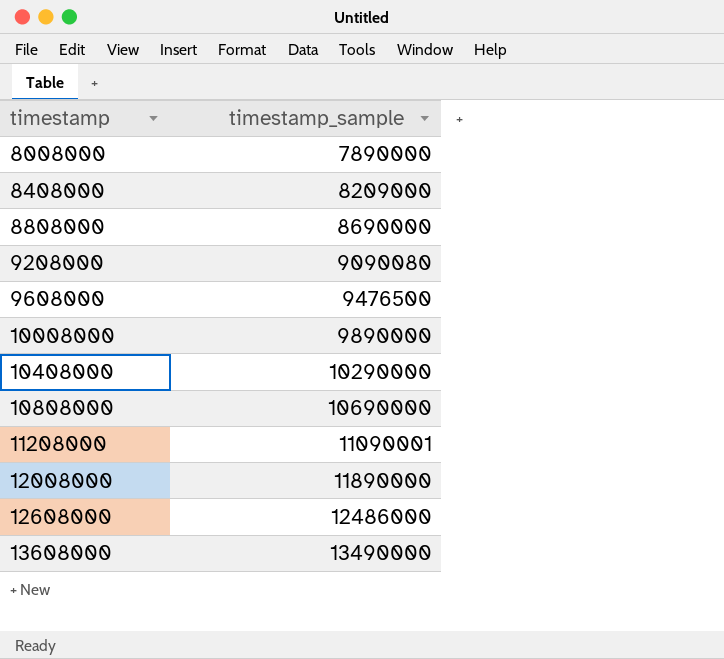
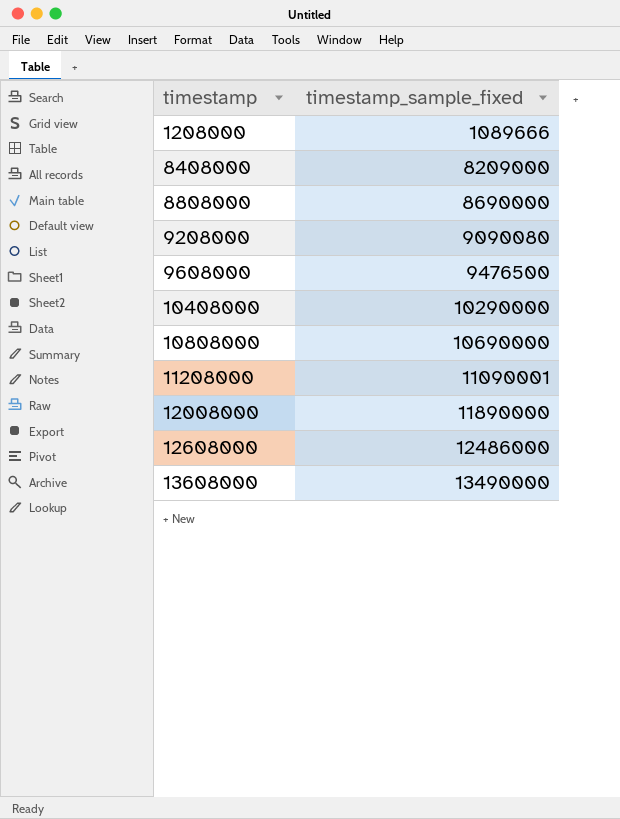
column name: timestamp_sample -> timestamp_sample_fixed
row 8008000: 7890000 -> none
row 10008000: 9890000 -> none
row 1208000: none -> 1089666

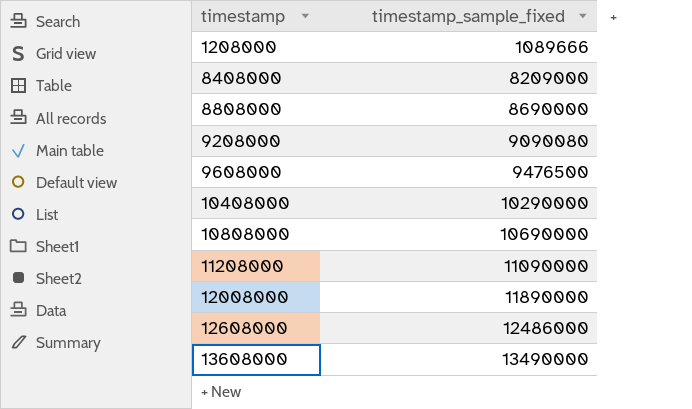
11208000 | timestamp_sample_fixed: 11090001 -> 11090000

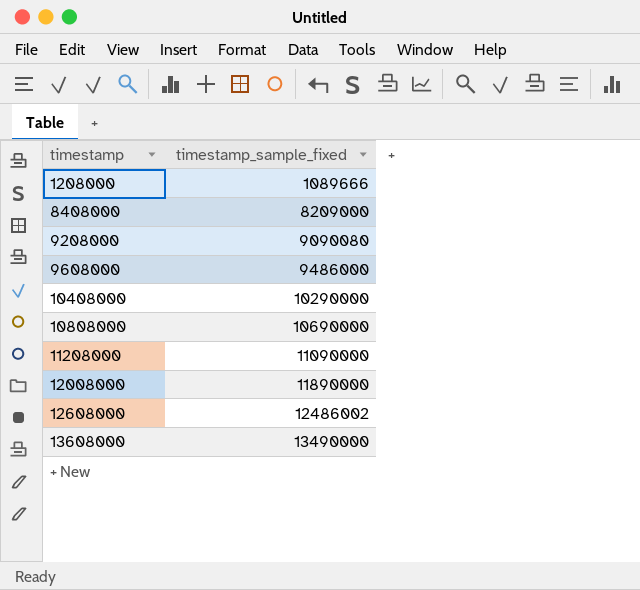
row 8808000: 8690000 -> none
9608000 | timestamp_sample_fixed: 9476500 -> 9486000
12608000 | timestamp_sample_fixed: 12486000 -> 12486002

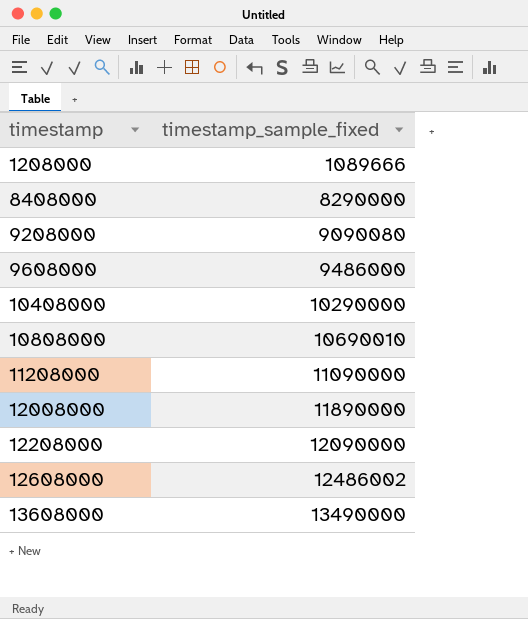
8408000 | timestamp_sample_fixed: 8209000 -> 8290000
10808000 | timestamp_sample_fixed: 10690000 -> 10690010
row 12208000: none -> 12090000

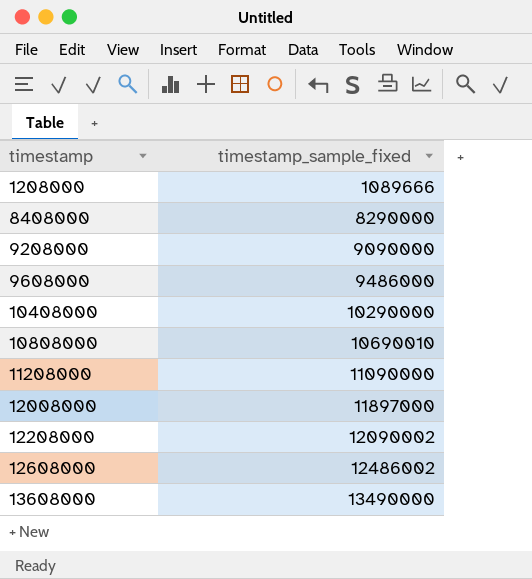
9208000 | timestamp_sample_fixed: 9090080 -> 9090000
12008000 | timestamp_sample_fixed: 11890000 -> 11897000
12208000 | timestamp_sample_fixed: 12090000 -> 12090002

